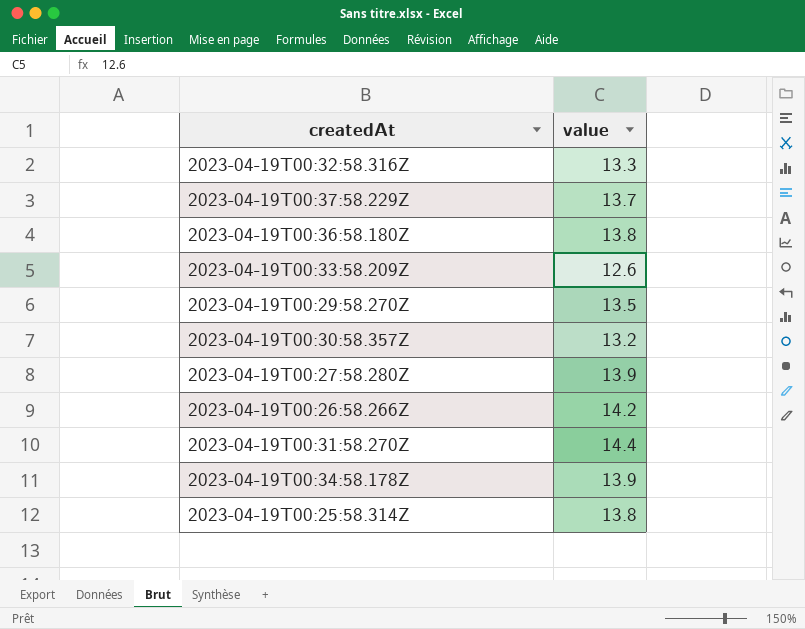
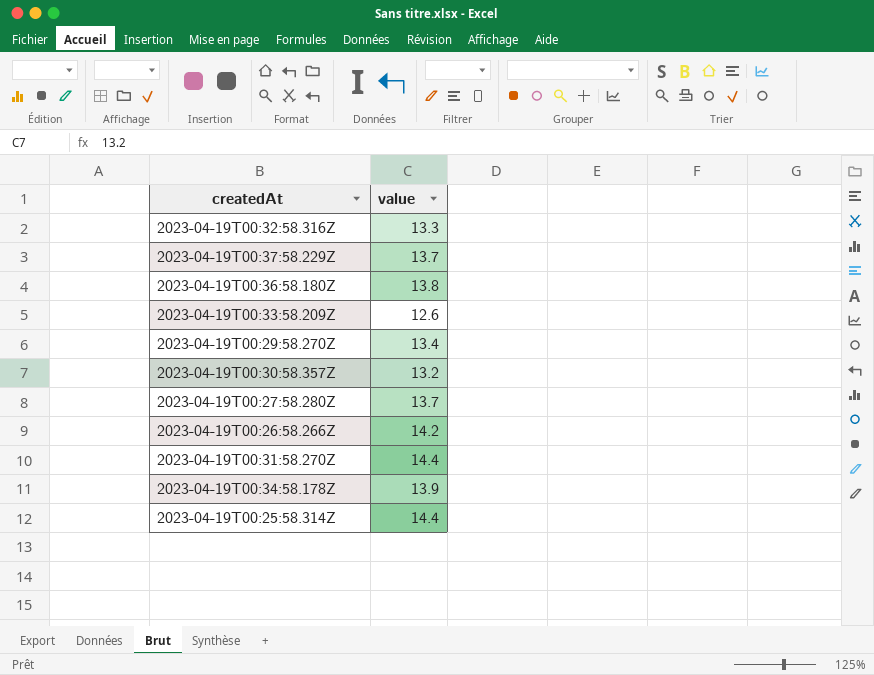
2023-04-19T00:29:58.270Z | value: 13.5 -> 13.4
2023-04-19T00:27:58.280Z | value: 13.9 -> 13.7
2023-04-19T00:25:58.314Z | value: 13.8 -> 14.4

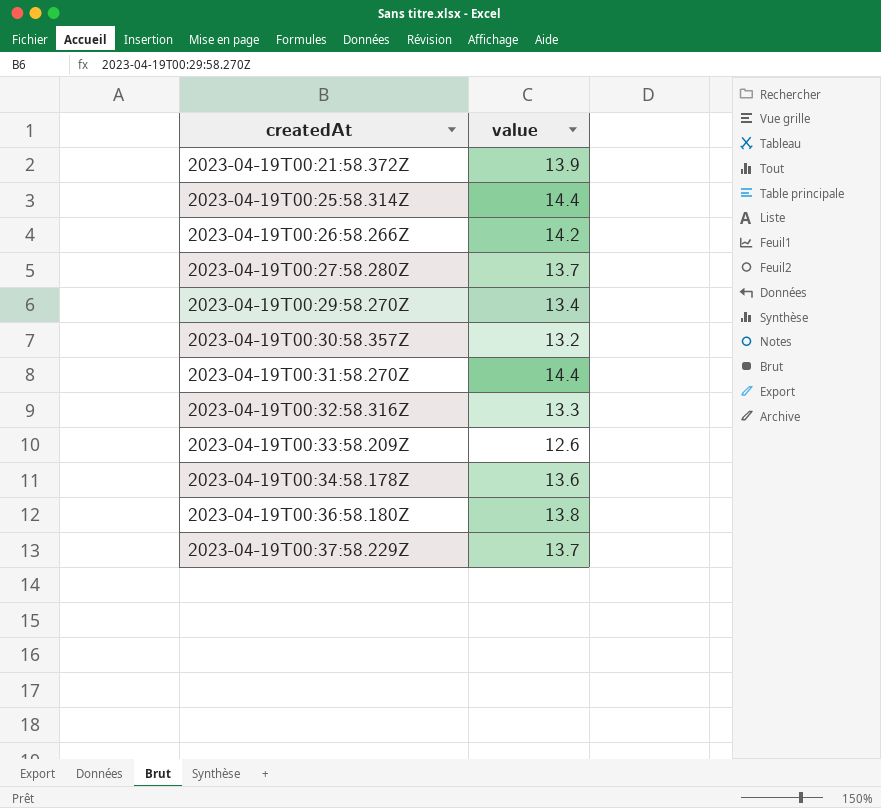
row order: none -> createdAt ascending
row 2023-04-19T00:21:58.372Z: none -> 13.9
2023-04-19T00:34:58.178Z | value: 13.9 -> 13.6

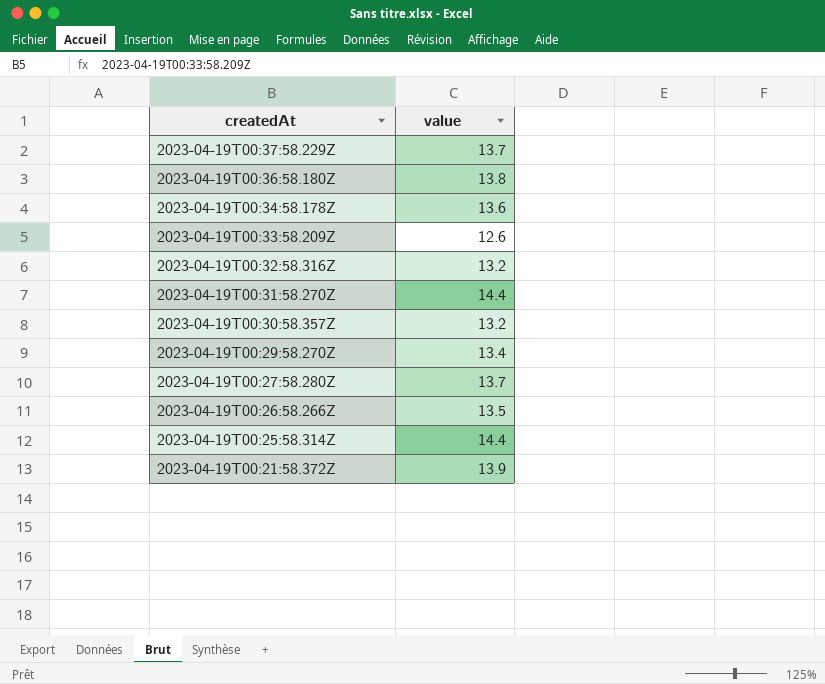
row order: createdAt ascending -> createdAt descending
2023-04-19T00:32:58.316Z | value: 13.3 -> 13.2
2023-04-19T00:26:58.266Z | value: 14.2 -> 13.5

